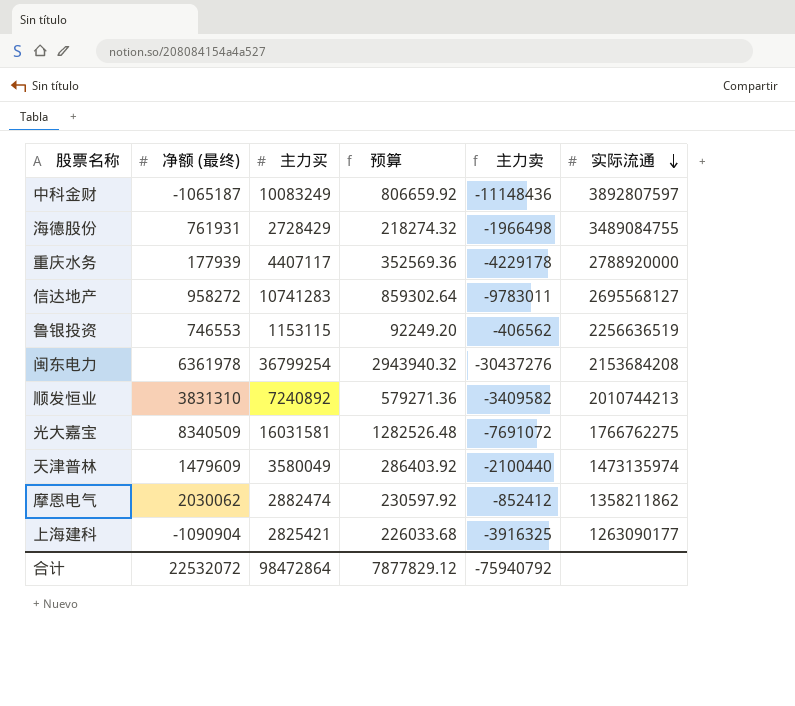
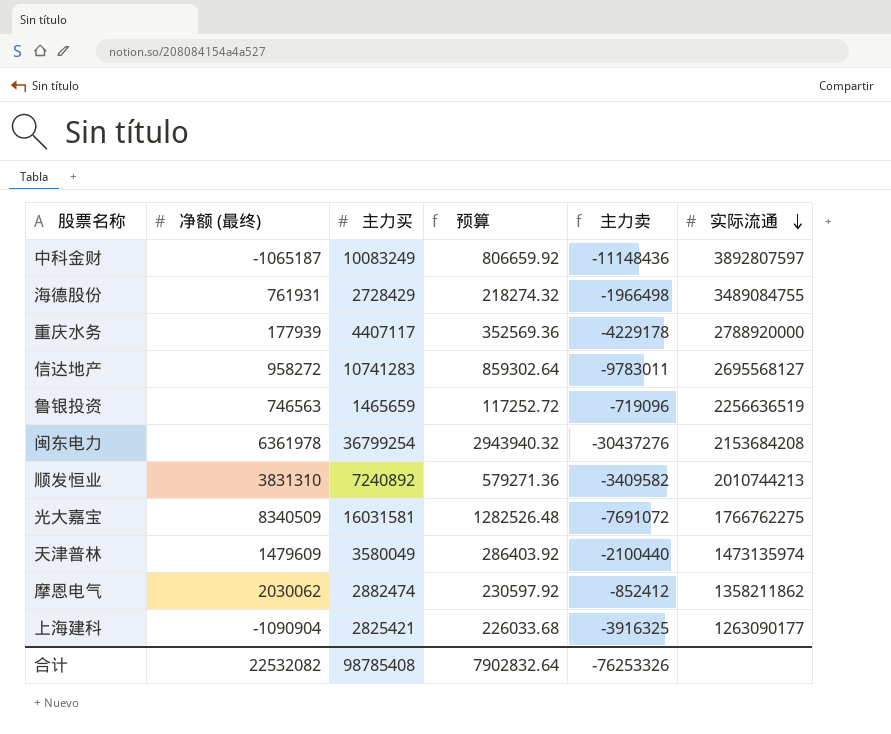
鲁银投资 | 净额 (最终): 746553 -> 746563
鲁银投资 | 主力买: 1153115 -> 1465659
鲁银投资 | 预算: 92249.20 -> 117252.72
鲁银投资 | 主力卖: -406562 -> -719096
合计 | 净额 (最终): 22532072 -> 22532082
合计 | 主力买: 98472864 -> 98785408
合计 | 预算: 7877829.12 -> 7902832.64
合计 | 主力卖: -75940792 -> -76253326

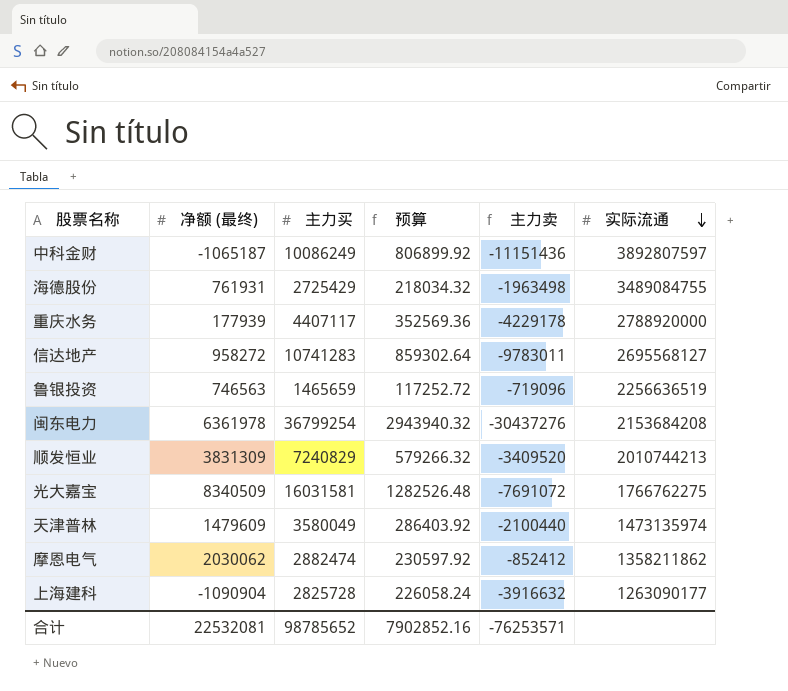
中科金财 | 主力买: 10083249 -> 10086249
中科金财 | 预算: 806659.92 -> 806899.92
中科金财 | 主力卖: -11148436 -> -11151436
海德股份 | 主力买: 2728429 -> 2725429
海德股份 | 预算: 218274.32 -> 218034.32
海德股份 | 主力卖: -1966498 -> -1963498
顺发恒业 | 净额 (最终): 3831310 -> 3831309
顺发恒业 | 主力买: 7240892 -> 7240829
顺发恒业 | 预算: 579271.36 -> 579266.32
顺发恒业 | 主力卖: -3409582 -> -3409520
上海建科 | 主力买: 2825421 -> 2825728
上海建科 | 预算: 226033.68 -> 226058.24
上海建科 | 主力卖: -3916325 -> -3916632
合计 | 净额 (最终): 22532082 -> 22532081
合计 | 主力买: 98785408 -> 98785652
合计 | 预算: 7902832.64 -> 7902852.16
合计 | 主力卖: -76253326 -> -76253571

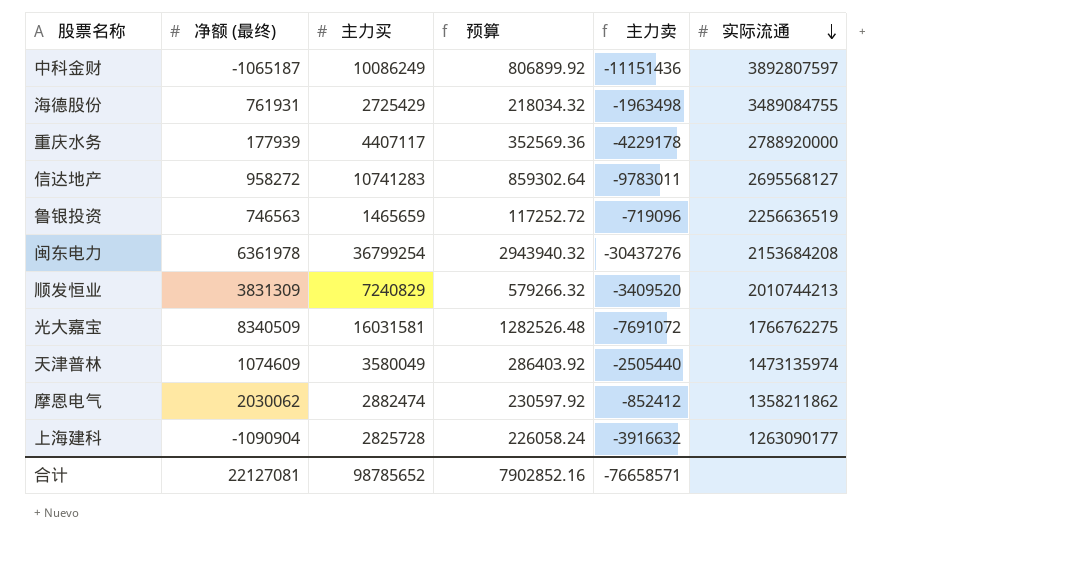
天津普林 | 净额 (最终): 1479609 -> 1074609
天津普林 | 主力卖: -2100440 -> -2505440
合计 | 净额 (最终): 22532081 -> 22127081
合计 | 主力卖: -76253571 -> -76658571

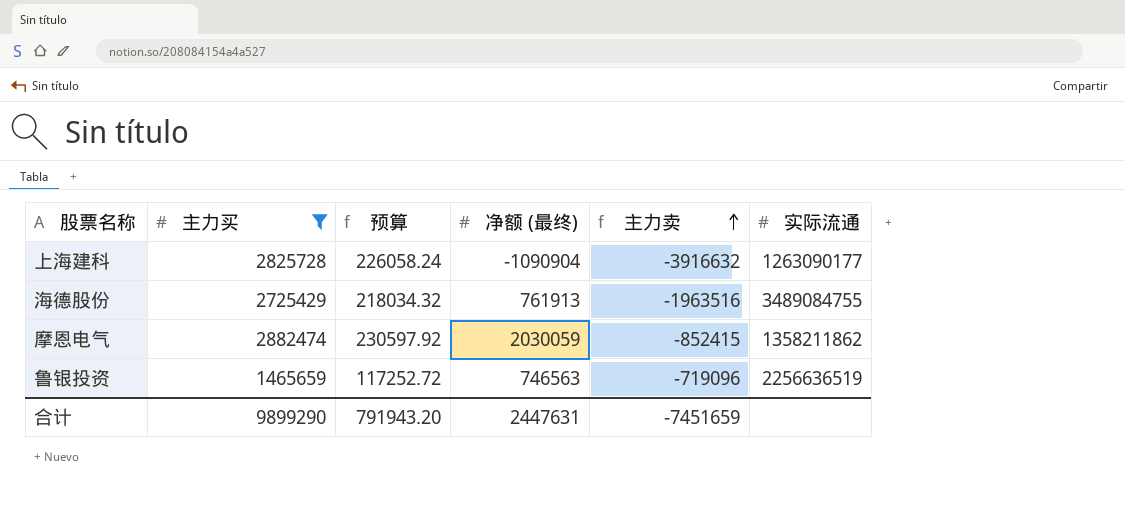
filter: none -> 主力买 <= 2882474
row order: 实际流通 descending -> 主力卖 ascending
column 净额 (最终) | position: 2 -> 4
海德股份 | 净额 (最终): 761931 -> 761913
海德股份 | 主力卖: -1963498 -> -1963516
摩恩电气 | 净额 (最终): 2030062 -> 2030059
摩恩电气 | 主力卖: -852412 -> -852415
合计 | 主力买: 98785652 -> 9899290
合计 | 预算: 7902852.16 -> 791943.20
合计 | 净额 (最终): 22127081 -> 2447631
合计 | 主力卖: -76658571 -> -7451659

